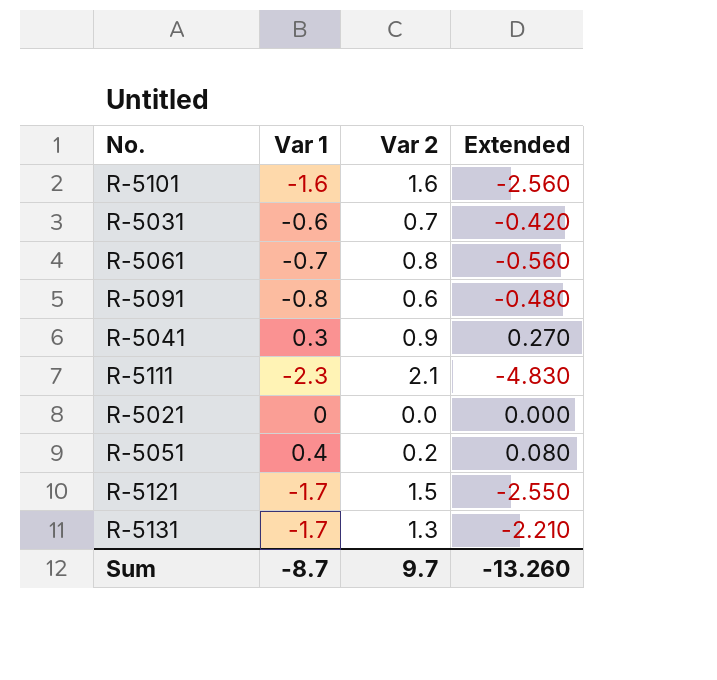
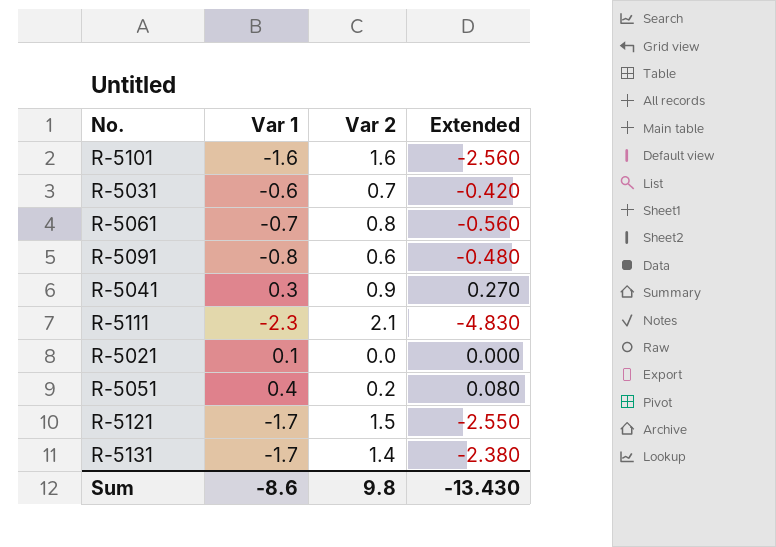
R-5021 | Var 1: 0 -> 0.1
R-5131 | Var 2: 1.3 -> 1.4
R-5131 | Extended: -2.210 -> -2.380
Sum | Var 1: -8.7 -> -8.6
Sum | Var 2: 9.7 -> 9.8
Sum | Extended: -13.260 -> -13.430

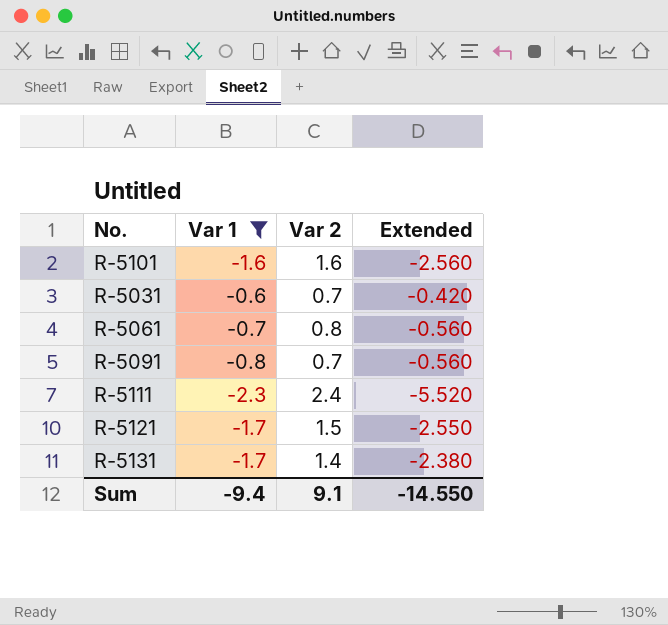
filter: none -> Var 1 <= -0.6
R-5091 | Var 2: 0.6 -> 0.7
R-5091 | Extended: -0.480 -> -0.560
R-5111 | Var 2: 2.1 -> 2.4
R-5111 | Extended: -4.830 -> -5.520
Sum | Var 1: -8.6 -> -9.4
Sum | Var 2: 9.8 -> 9.1
Sum | Extended: -13.430 -> -14.550

